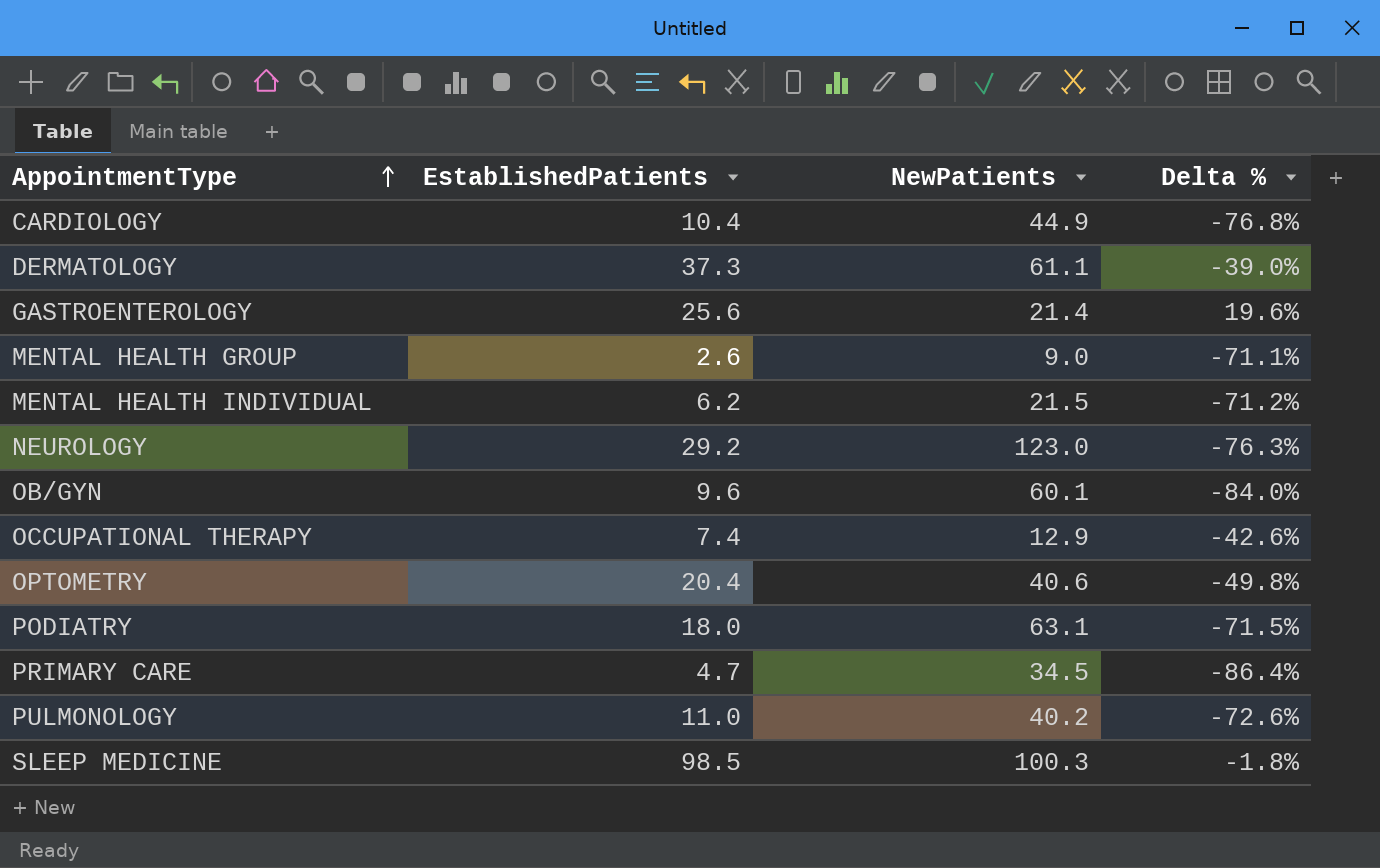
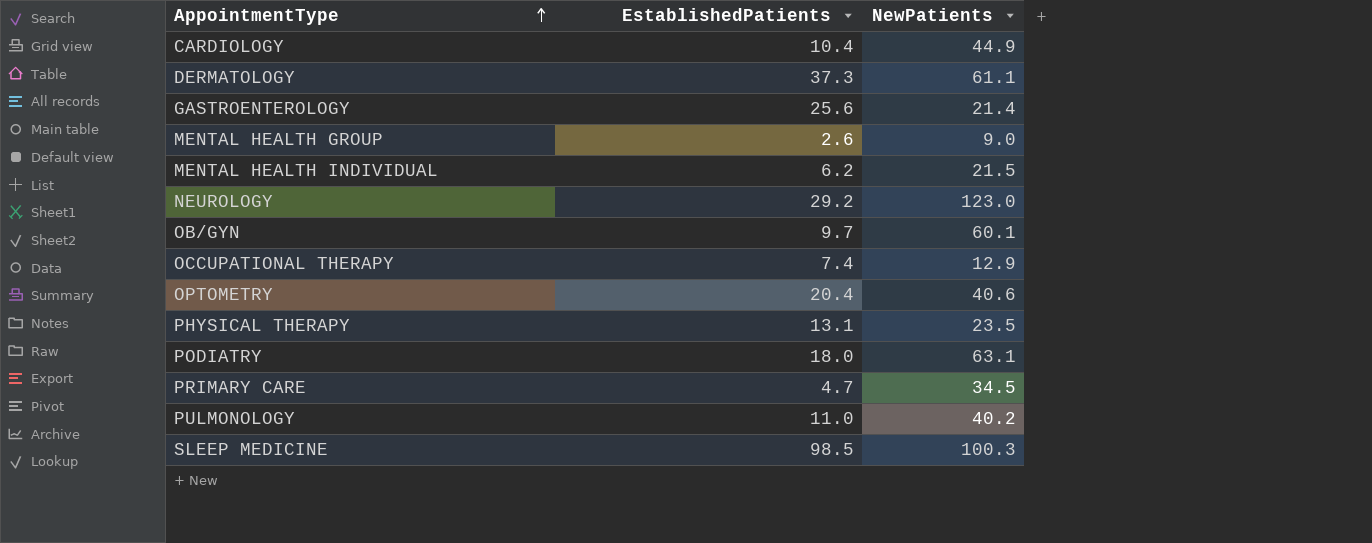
column Delta % | formula: ([EstablishedPatients] - [NewPatients]) / [NewPatients] -> none
OB/GYN | EstablishedPatients: 9.6 -> 9.7
row PHYSICAL THERAPY: none -> 13.1 | 23.5

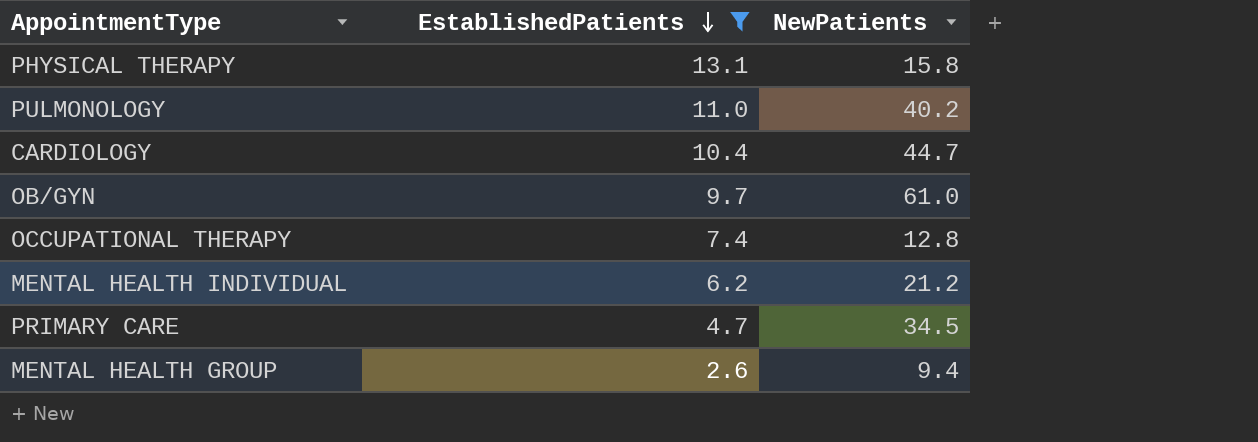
filter: none -> EstablishedPatients <= 13.1
row order: AppointmentType ascending -> EstablishedPatients descending
PHYSICAL THERAPY | NewPatients: 23.5 -> 15.8
CARDIOLOGY | NewPatients: 44.9 -> 44.7
OB/GYN | NewPatients: 60.1 -> 61.0
OCCUPATIONAL THERAPY | NewPatients: 12.9 -> 12.8
MENTAL HEALTH INDIVIDUAL | NewPatients: 21.5 -> 21.2
MENTAL HEALTH GROUP | NewPatients: 9.0 -> 9.4

